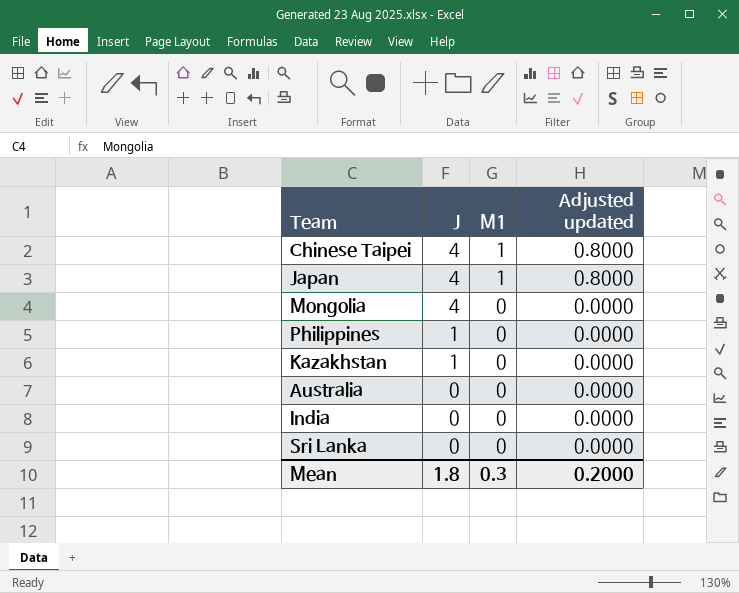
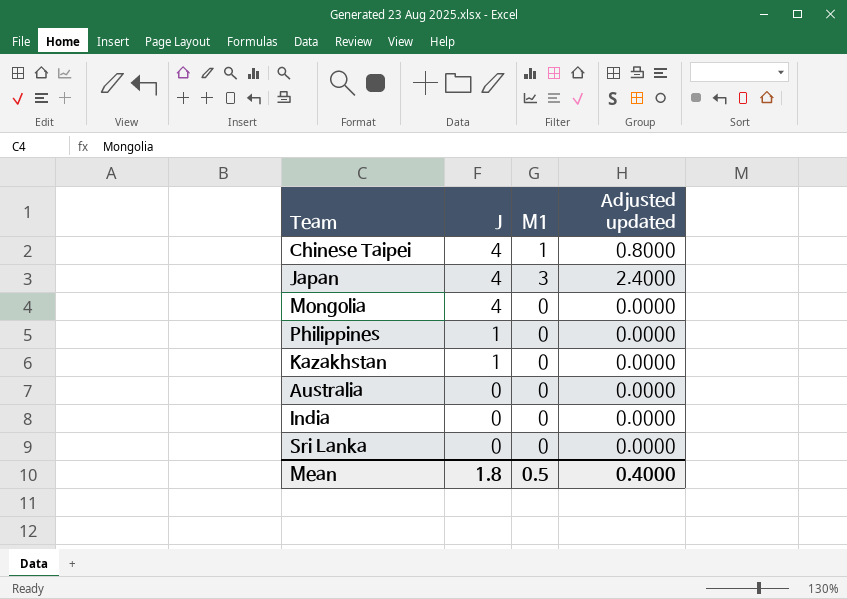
Japan | M1: 1 -> 3
Japan | Adjusted updated: 0.8000 -> 2.4000
Mean | M1: 0.3 -> 0.5
Mean | Adjusted updated: 0.2000 -> 0.4000

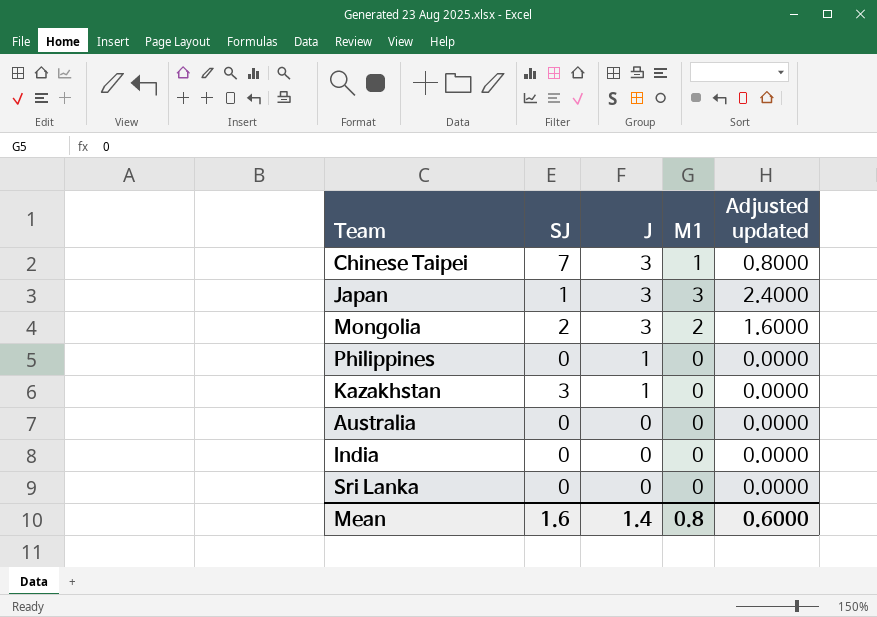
column SJ | position: none -> 2
Chinese Taipei | J: 4 -> 3
Japan | J: 4 -> 3
Mongolia | J: 4 -> 3
Mongolia | M1: 0 -> 2
Mongolia | Adjusted updated: 0.0000 -> 1.6000
Mean | J: 1.8 -> 1.4
Mean | M1: 0.5 -> 0.8
Mean | Adjusted updated: 0.4000 -> 0.6000

